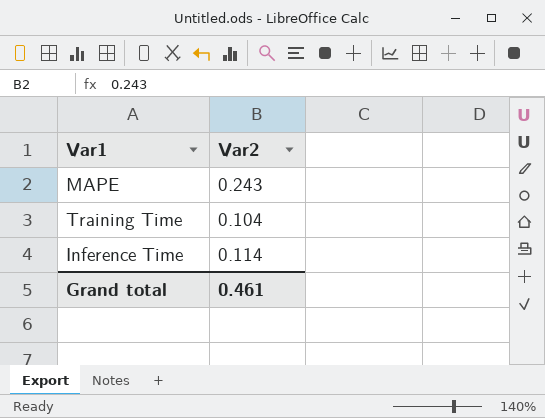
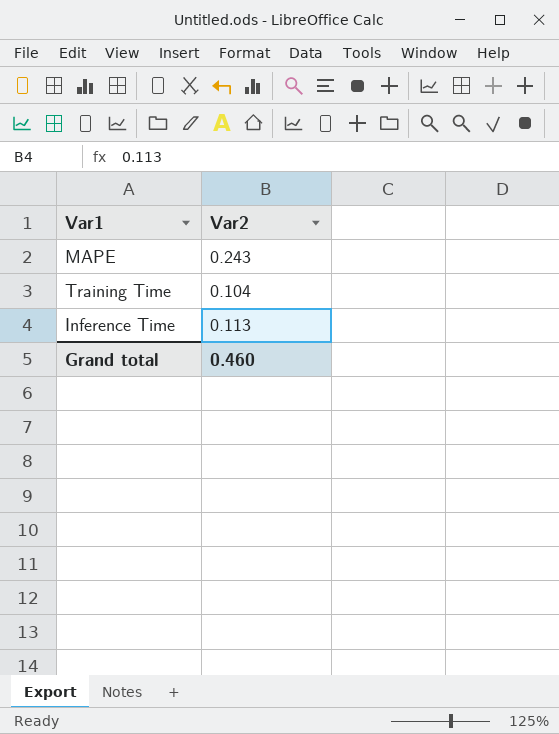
Inference Time | Var2: 0.114 -> 0.113
Grand total | Var2: 0.461 -> 0.460

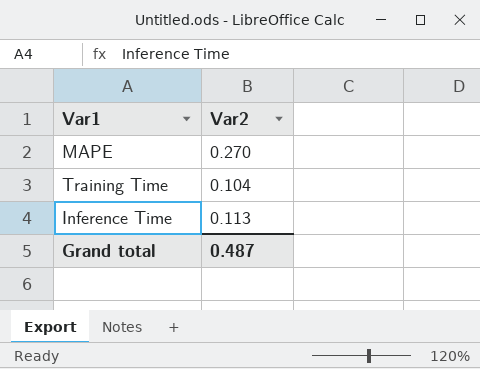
MAPE | Var2: 0.243 -> 0.270
Grand total | Var2: 0.460 -> 0.487

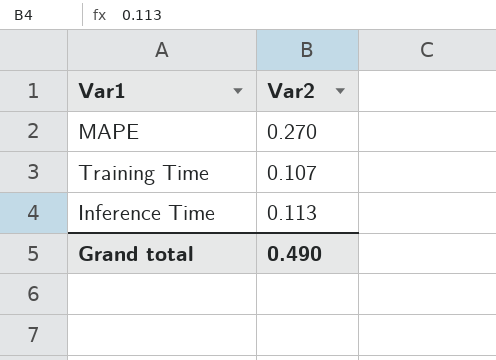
Training Time | Var2: 0.104 -> 0.107
Grand total | Var2: 0.487 -> 0.490

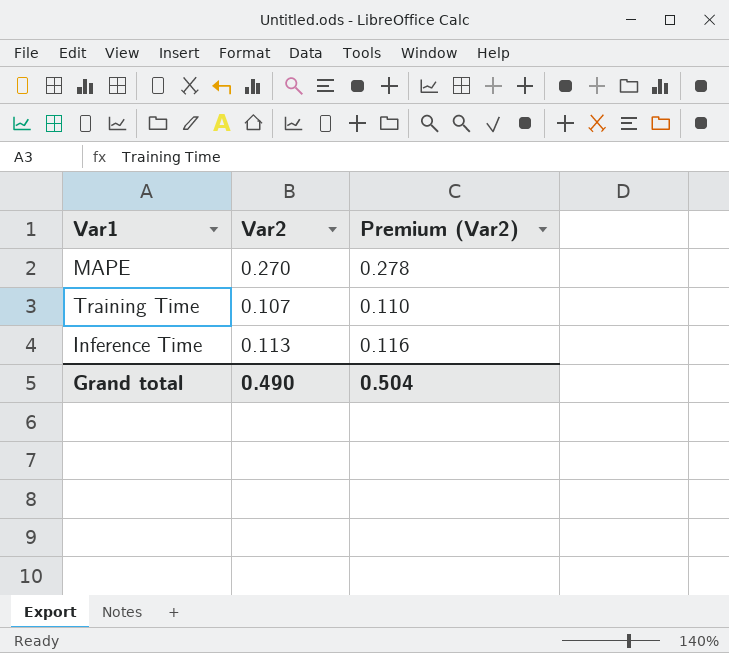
column Premium (Var2) | formula: none -> [Var2] * 1.03

